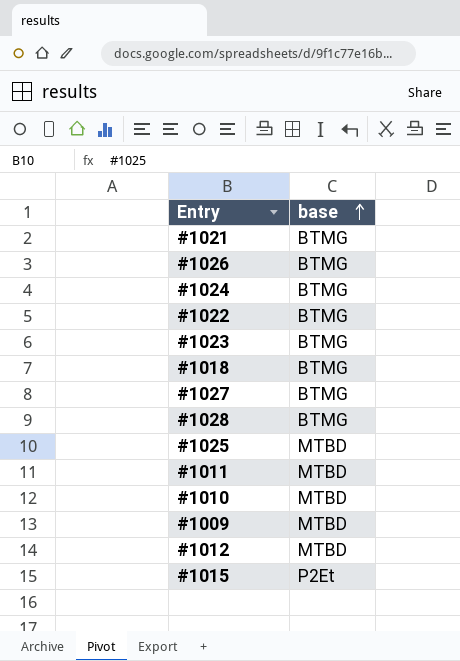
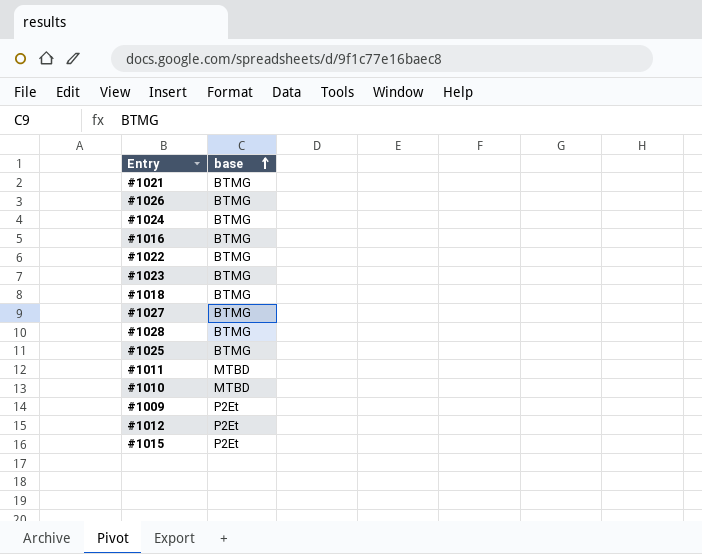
row #1016: none -> BTMG
#1025 | base: MTBD -> BTMG
#1009 | base: MTBD -> P2Et
#1012 | base: MTBD -> P2Et

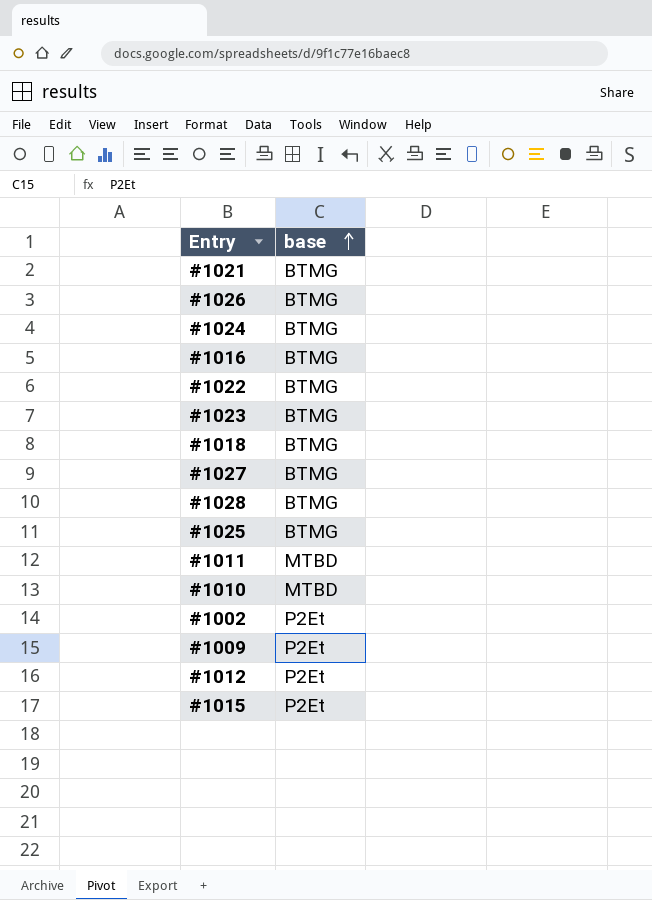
row #1002: none -> P2Et

